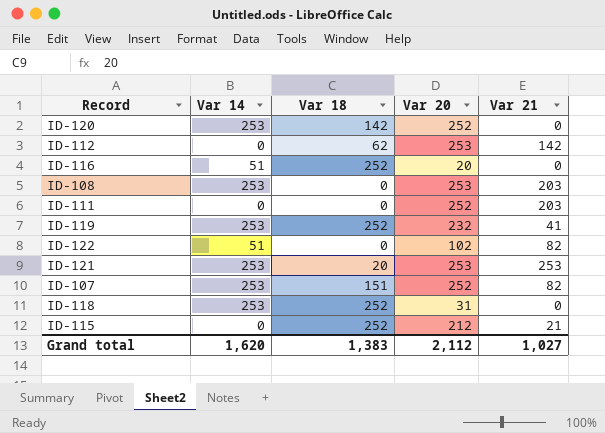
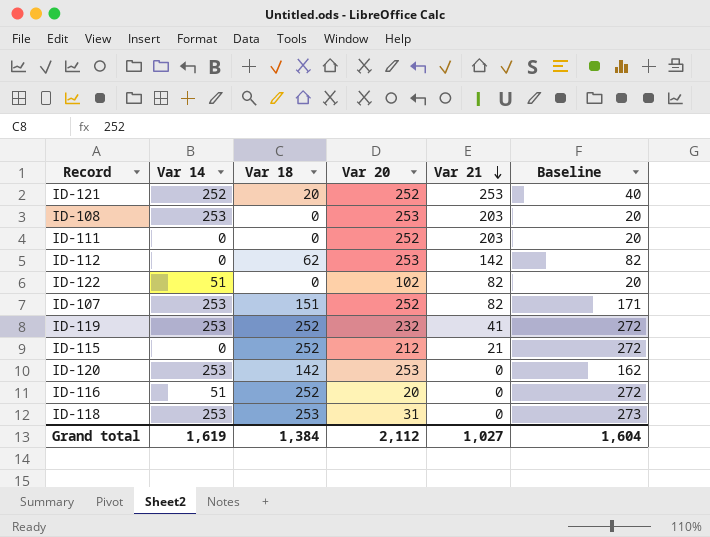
row order: none -> Var 21 descending
column Baseline | formula: none -> [Var 18] + 20
ID-121 | Var 14: 253 -> 252
ID-121 | Var 20: 253 -> 252
ID-120 | Var 20: 252 -> 253
ID-118 | Var 18: 252 -> 253
Grand total | Var 14: 1,620 -> 1,619
Grand total | Var 18: 1,383 -> 1,384

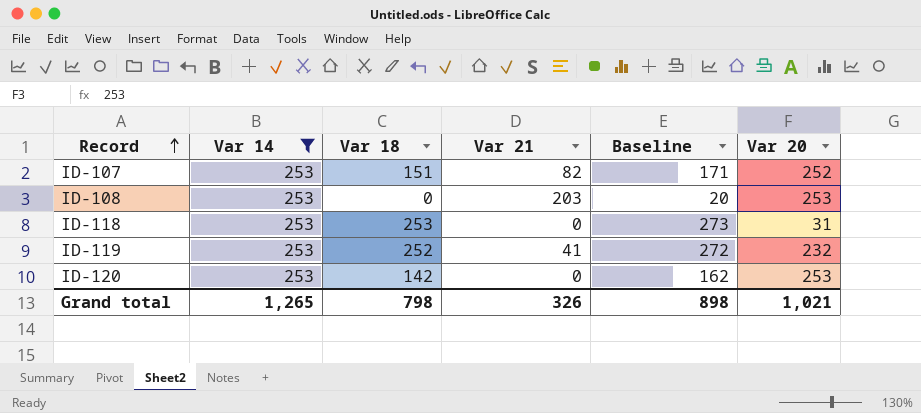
filter: none -> Var 14 = 253
row order: Var 21 descending -> Record ascending
column Var 20 | position: 4 -> 6
Grand total | Var 14: 1,619 -> 1,265
Grand total | Var 18: 1,384 -> 798
Grand total | Var 21: 1,027 -> 326
Grand total | Baseline: 1,604 -> 898
Grand total | Var 20: 2,112 -> 1,021

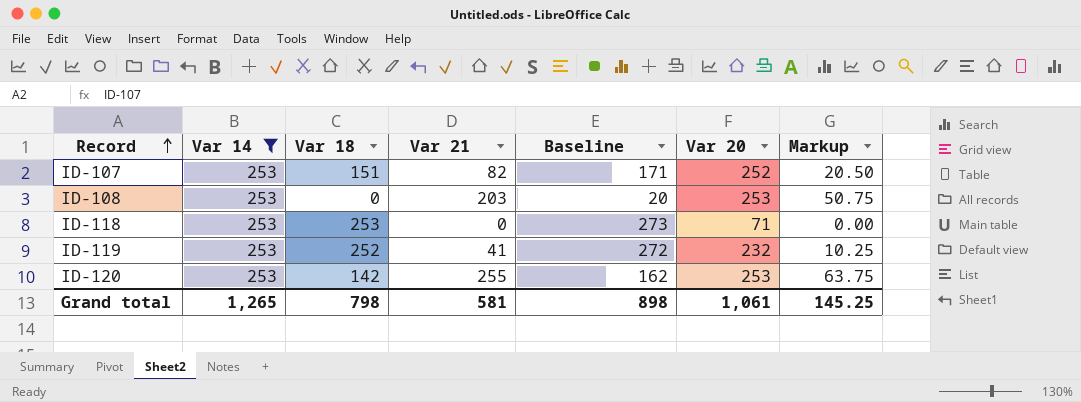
column Markup | formula: none -> [Var 21] * 0.25
ID-118 | Var 20: 31 -> 71
ID-120 | Var 21: 0 -> 255
Grand total | Var 21: 326 -> 581
Grand total | Var 20: 1,021 -> 1,061

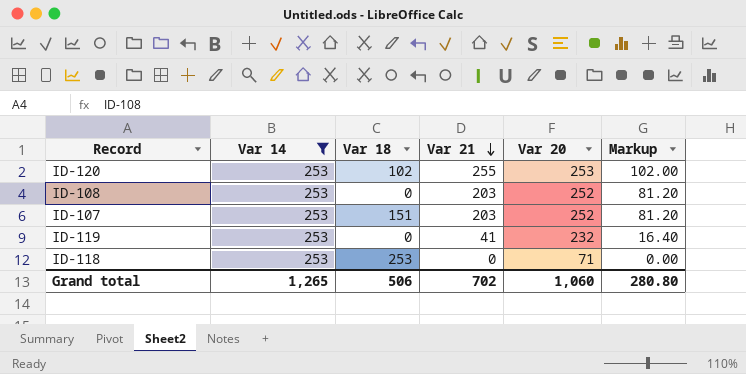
row order: Record ascending -> Var 21 descending
column Baseline | formula: [Var 18] + 20 -> none
column Markup | formula: [Var 21] * 0.25 -> [Var 21] * 0.4
ID-120 | Var 18: 142 -> 102
ID-108 | Var 20: 253 -> 252
ID-107 | Var 21: 82 -> 203
ID-119 | Var 18: 252 -> 0
Grand total | Var 18: 798 -> 506
Grand total | Var 21: 581 -> 702
Grand total | Var 20: 1,061 -> 1,060
Grand total | Markup: 145.25 -> 280.80

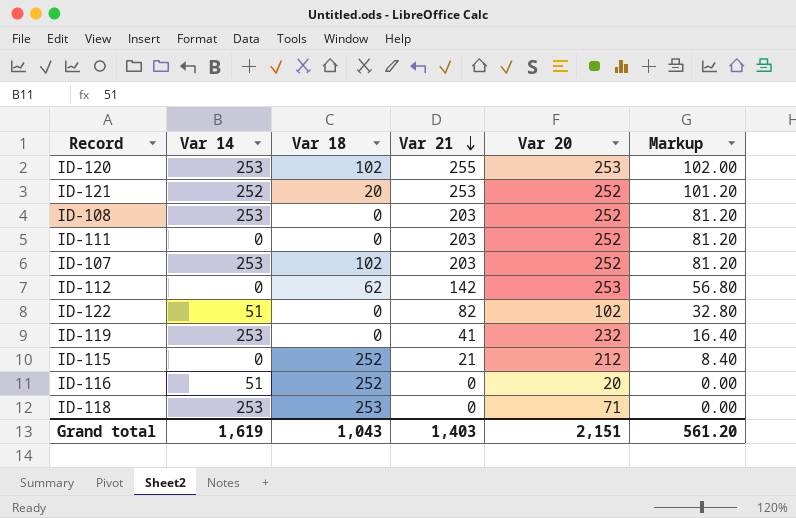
filter: Var 14 = 253 -> none
ID-107 | Var 18: 151 -> 102
Grand total | Var 14: 1,265 -> 1,619
Grand total | Var 18: 506 -> 1,043
Grand total | Var 21: 702 -> 1,403
Grand total | Var 20: 1,060 -> 2,151
Grand total | Markup: 280.80 -> 561.20

